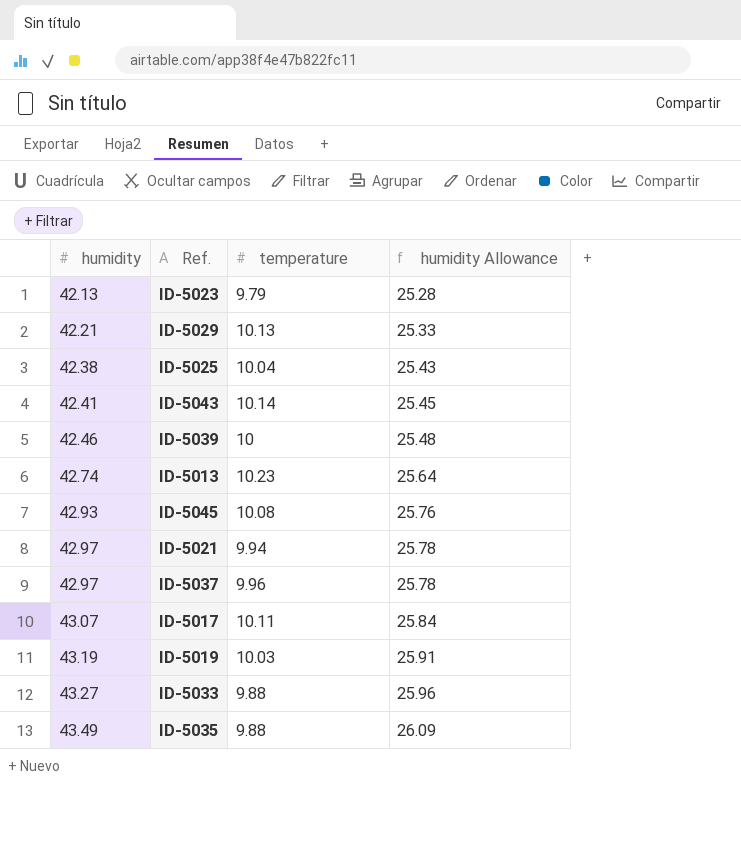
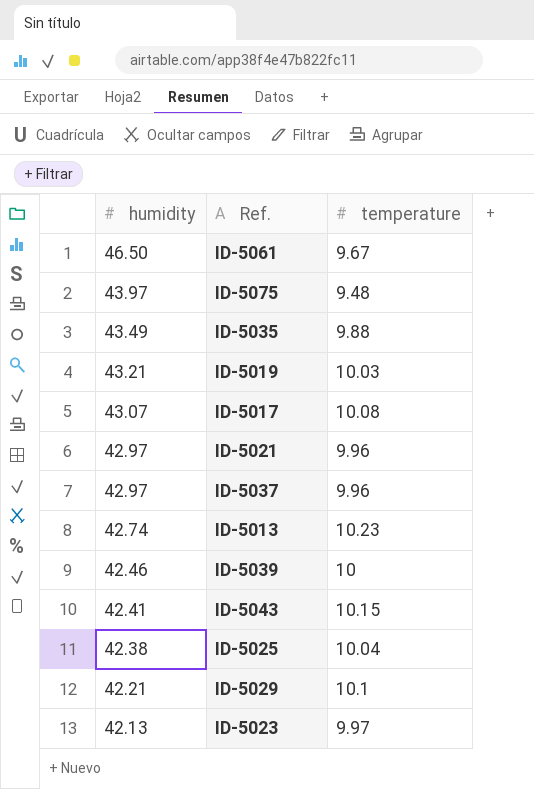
row order: humidity ascending -> humidity descending
column humidity Allowance | formula: [humidity] * 0.6 -> none
row ID-5045: 42.93 | 10.08 | 25.76 -> none
row ID-5033: 43.27 | 9.88 | 25.96 -> none
row ID-5061: none -> 46.50 | 9.67
row ID-5075: none -> 43.97 | 9.48
ID-5019 | humidity: 43.19 -> 43.21
ID-5017 | temperature: 10.11 -> 10.08
ID-5021 | temperature: 9.94 -> 9.96
ID-5043 | temperature: 10.14 -> 10.15
ID-5029 | temperature: 10.13 -> 10.1
ID-5023 | temperature: 9.79 -> 9.97

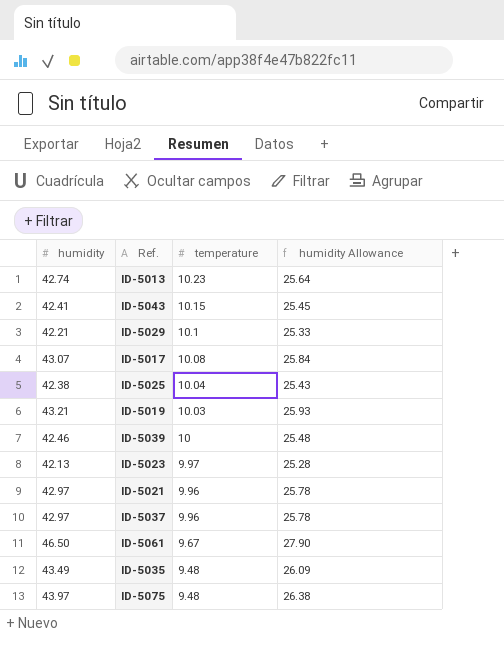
row order: humidity descending -> temperature descending
column humidity Allowance | formula: none -> [humidity] * 0.6
ID-5035 | temperature: 9.88 -> 9.48

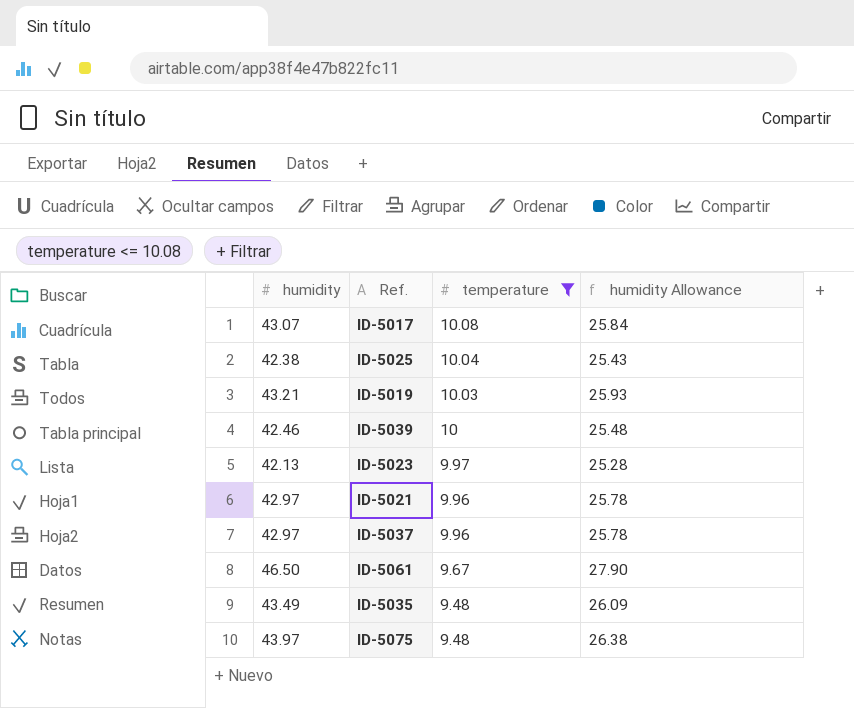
filter: none -> temperature <= 10.08

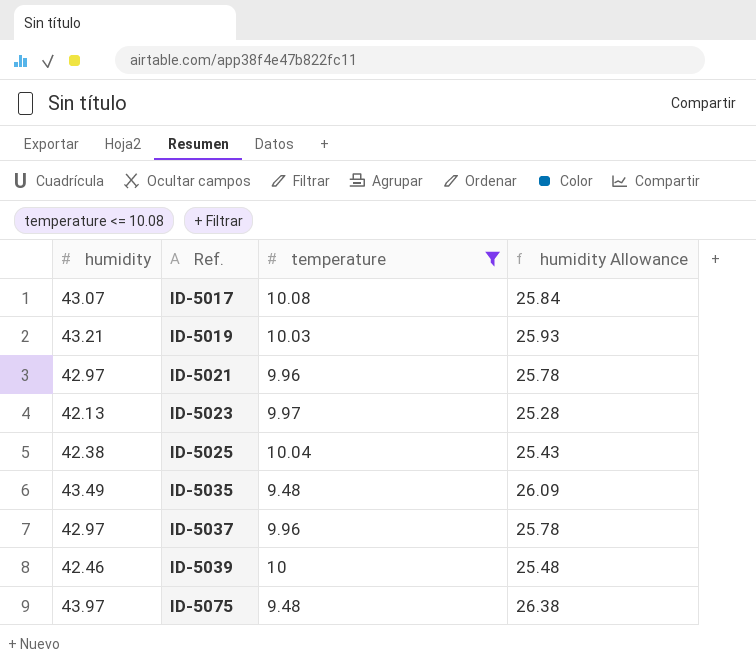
row order: temperature descending -> Ref. ascending
row ID-5061: 46.50 | 9.67 | 27.90 -> none

